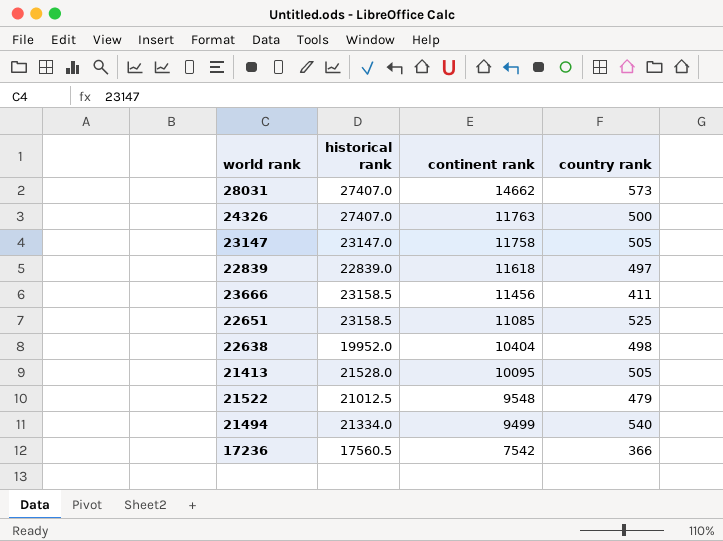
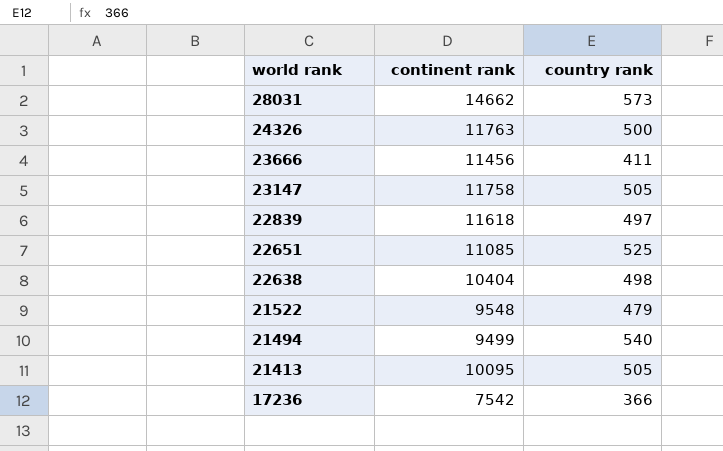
row order: continent rank descending -> world rank descending
column historical rank | position: 2 -> none

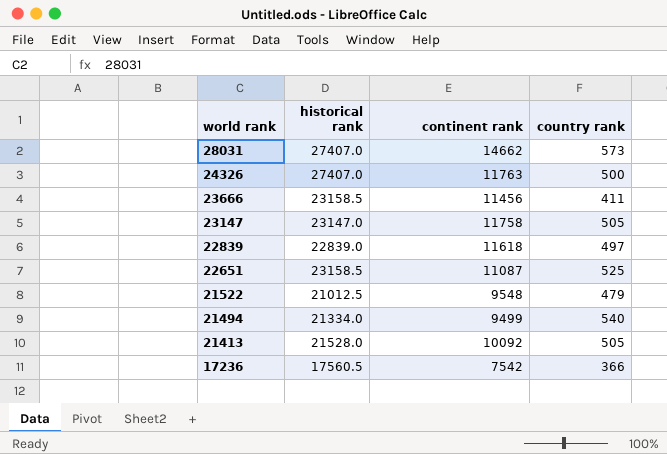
column historical rank | position: none -> 2
row 22638: 10404 | 498 -> none
22651 | continent rank: 11085 -> 11087
21413 | continent rank: 10095 -> 10092

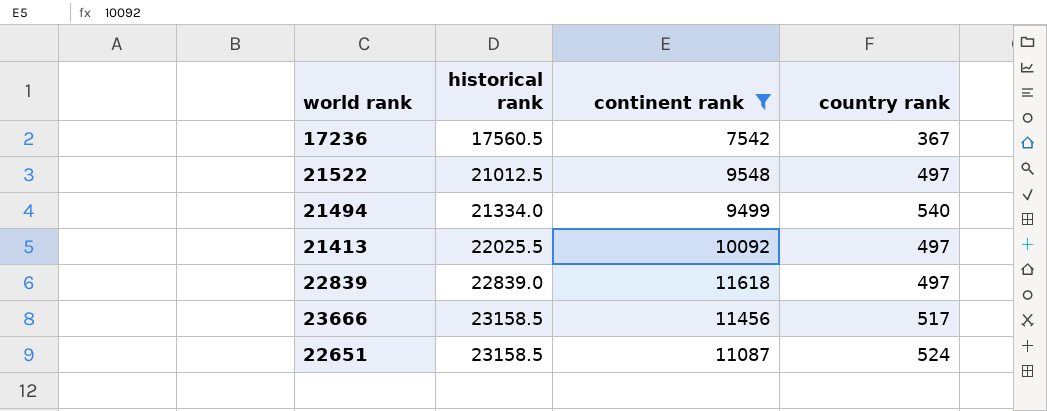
filter: none -> continent rank <= 11618
row order: world rank descending -> historical rank ascending
17236 | country rank: 366 -> 367
21522 | country rank: 479 -> 497
21413 | historical rank: 21528.0 -> 22025.5
21413 | country rank: 505 -> 497
23666 | country rank: 411 -> 517
22651 | country rank: 525 -> 524

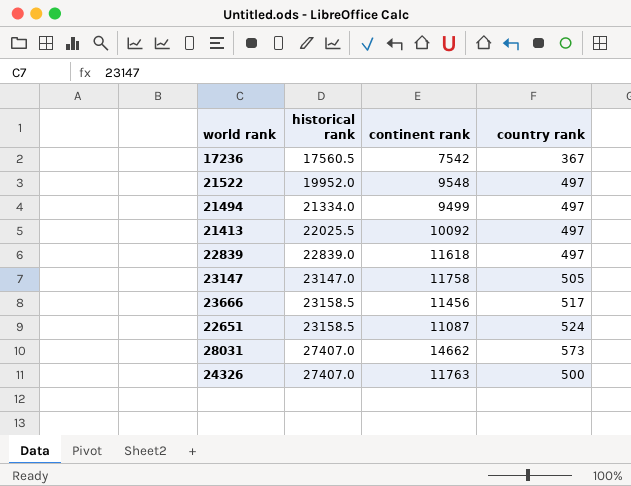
filter: continent rank <= 11618 -> none
21522 | historical rank: 21012.5 -> 19952.0
21494 | country rank: 540 -> 497

